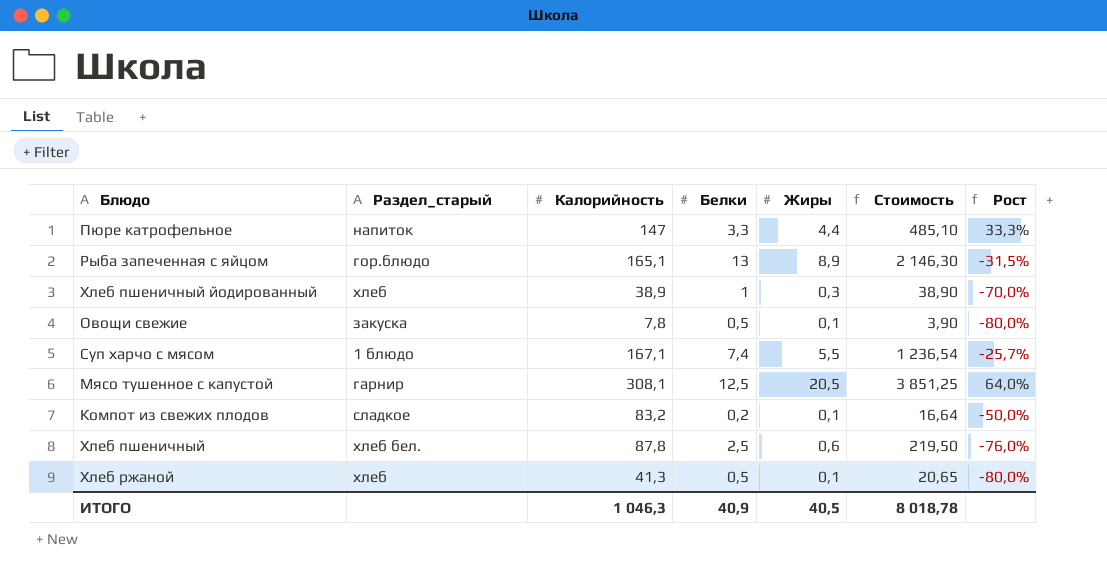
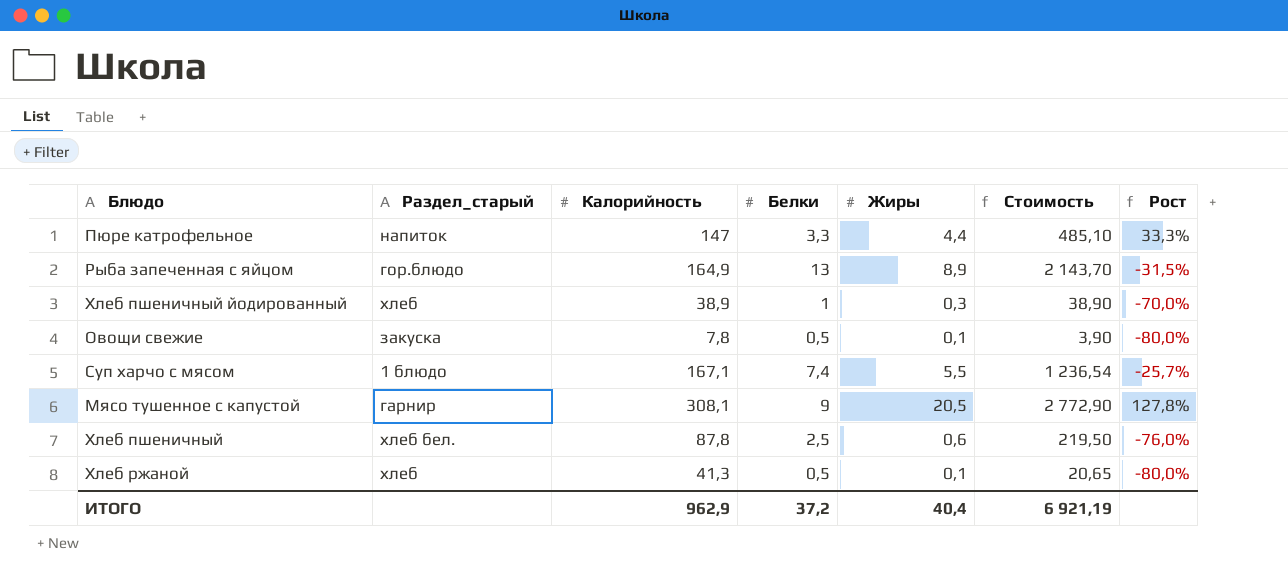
row Компот из свежих плодов: сладкое | 83,2 | 0,2 | 0,1 | 16,64 | -50,0% -> none
Рыба запеченная с яйцом | Калорийность: 165,1 -> 164,9
Рыба запеченная с яйцом | Стоимость: 2 146,30 -> 2 143,70
Мясо тушенное с капустой | Белки: 12,5 -> 9
Мясо тушенное с капустой | Стоимость: 3 851,25 -> 2 772,90
Мясо тушенное с капустой | Рост: 64,0% -> 127,8%
ИТОГО | Калорийность: 1 046,3 -> 962,9
ИТОГО | Белки: 40,9 -> 37,2
ИТОГО | Жиры: 40,5 -> 40,4
ИТОГО | Стоимость: 8 018,78 -> 6 921,19

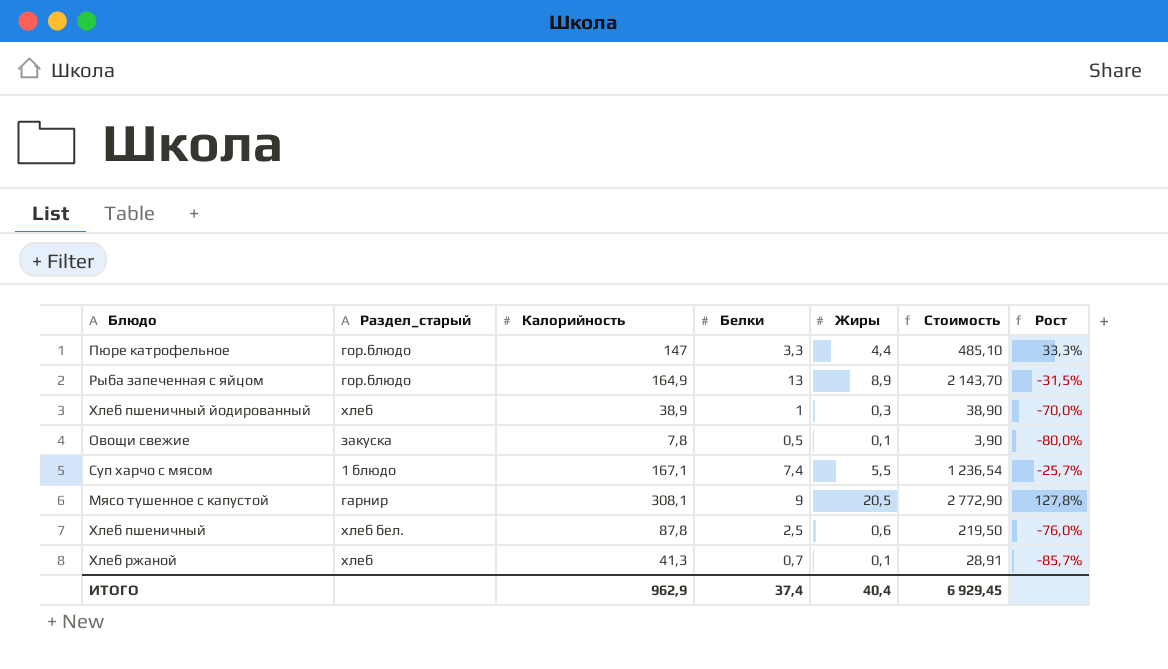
Пюре катрофельное | Раздел_старый: напиток -> гор.блюдо
Хлеб ржаной | Белки: 0,5 -> 0,7
Хлеб ржаной | Стоимость: 20,65 -> 28,91
Хлеб ржаной | Рост: -80,0% -> -85,7%
ИТОГО | Белки: 37,2 -> 37,4
ИТОГО | Стоимость: 6 921,19 -> 6 929,45

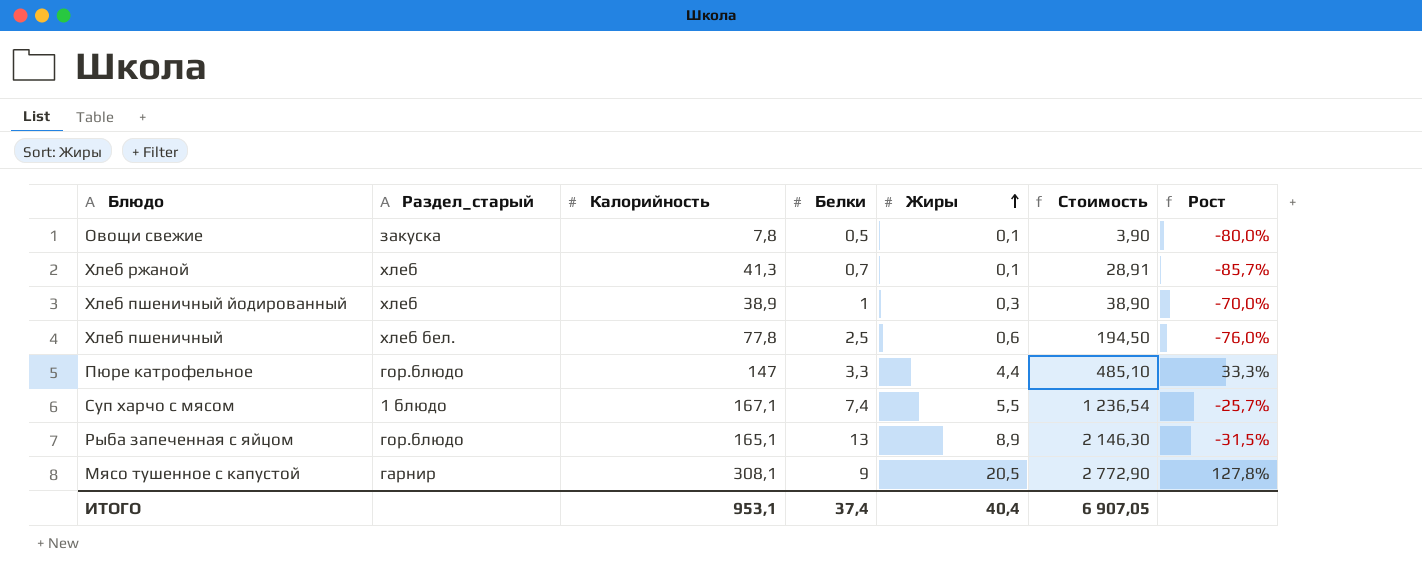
row order: none -> Жиры ascending
Хлеб пшеничный | Калорийность: 87,8 -> 77,8
Хлеб пшеничный | Стоимость: 219,50 -> 194,50
Рыба запеченная с яйцом | Калорийность: 164,9 -> 165,1
Рыба запеченная с яйцом | Стоимость: 2 143,70 -> 2 146,30
ИТОГО | Калорийность: 962,9 -> 953,1
ИТОГО | Стоимость: 6 929,45 -> 6 907,05

